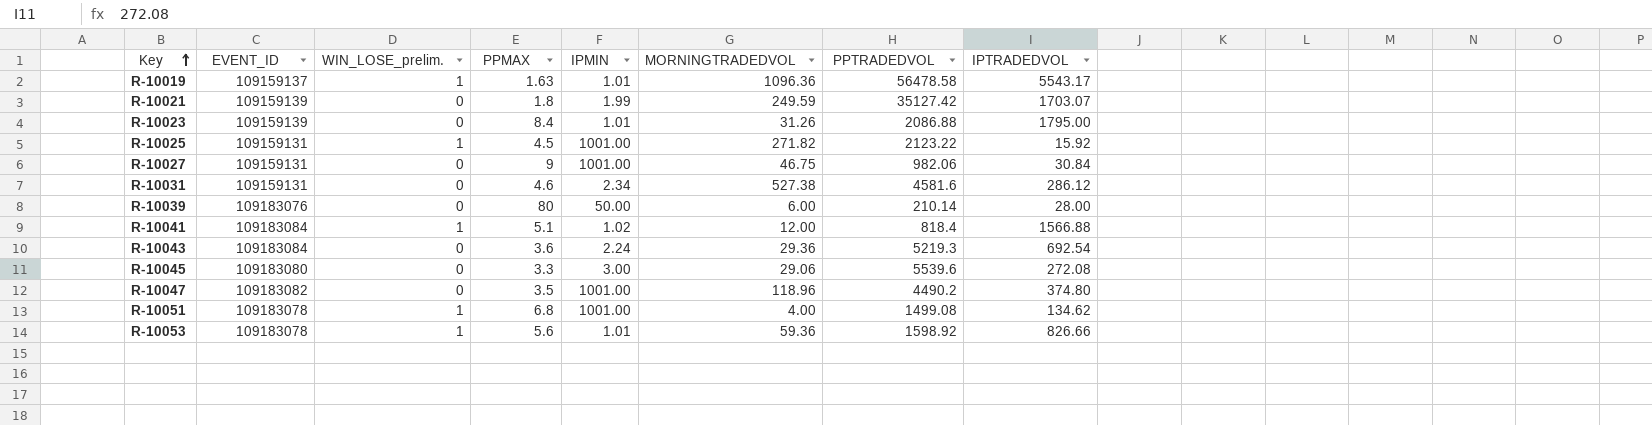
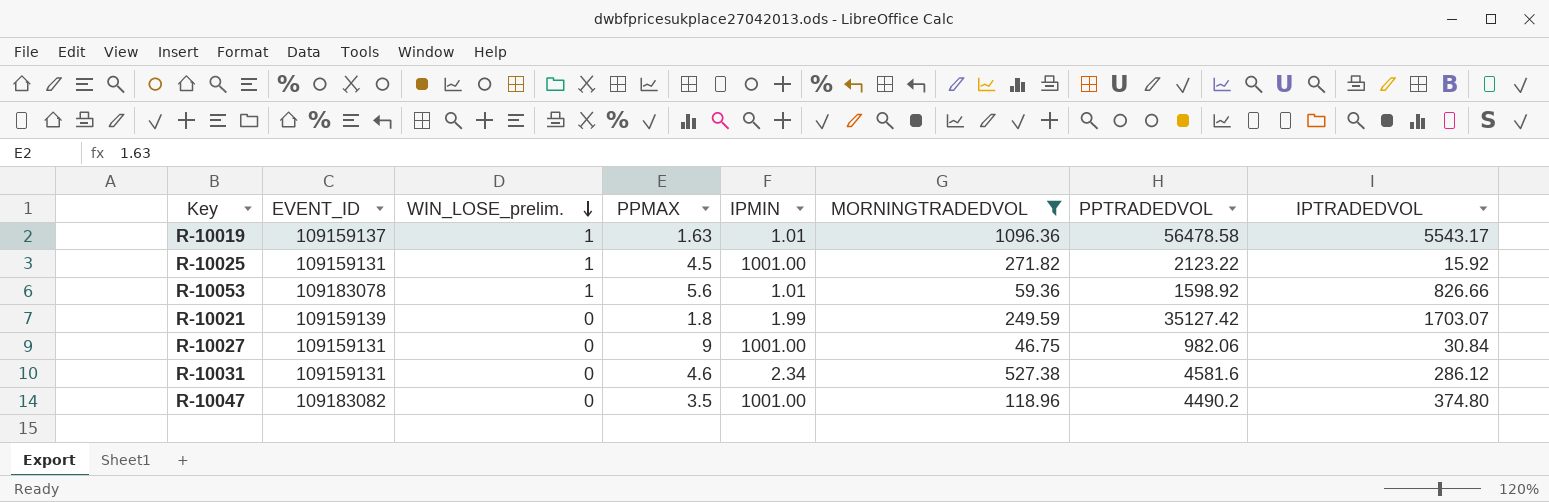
filter: none -> MORNINGTRADEDVOL >= 46.75
row order: Key ascending -> WIN_LOSE_prelim. descending

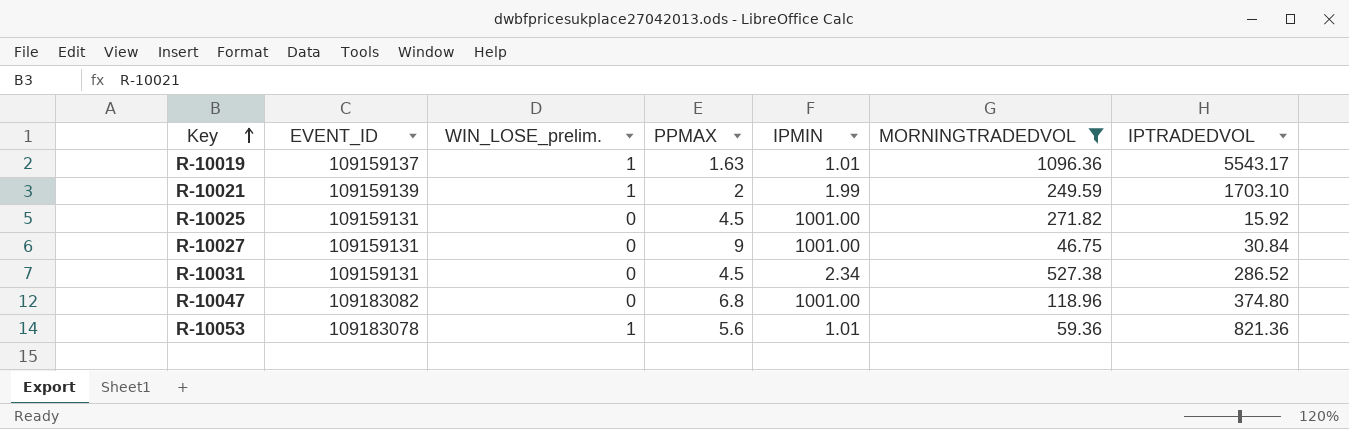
row order: WIN_LOSE_prelim. descending -> Key ascending
column PPTRADEDVOL | position: 7 -> none
R-10021 | WIN_LOSE_prelim.: 0 -> 1
R-10021 | PPMAX: 1.8 -> 2
R-10021 | IPTRADEDVOL: 1703.07 -> 1703.10
R-10025 | WIN_LOSE_prelim.: 1 -> 0
R-10031 | PPMAX: 4.6 -> 4.5
R-10031 | IPTRADEDVOL: 286.12 -> 286.52
R-10047 | PPMAX: 3.5 -> 6.8
R-10053 | IPTRADEDVOL: 826.66 -> 821.36

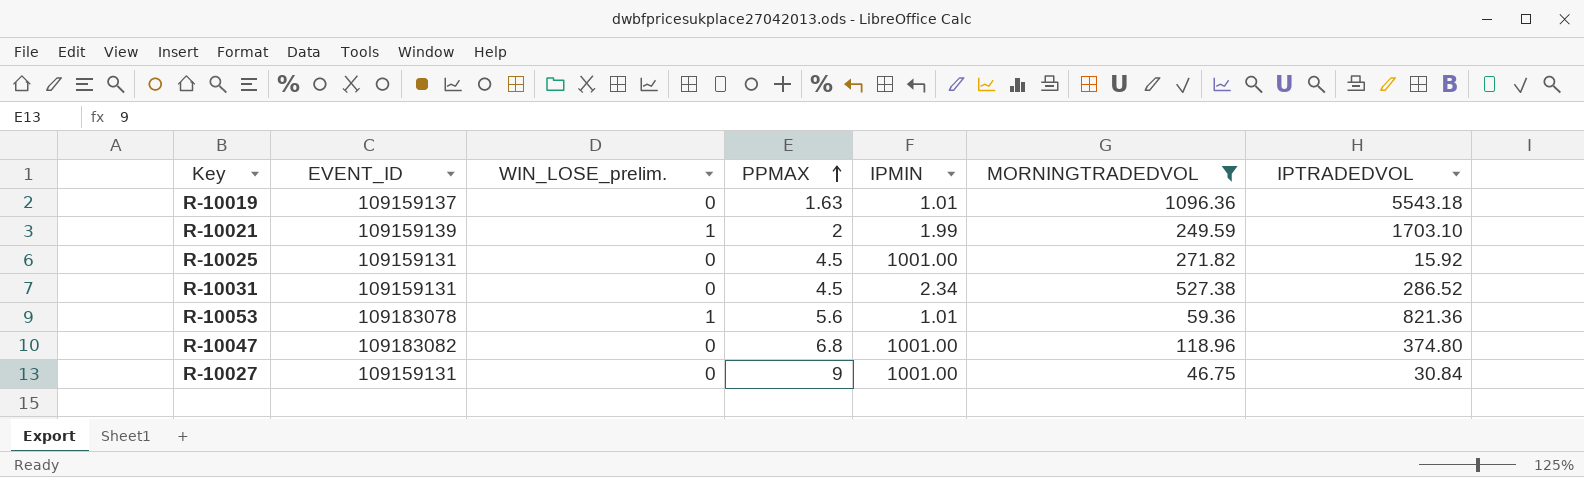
row order: Key ascending -> PPMAX ascending
R-10019 | WIN_LOSE_prelim.: 1 -> 0
R-10019 | IPTRADEDVOL: 5543.17 -> 5543.18

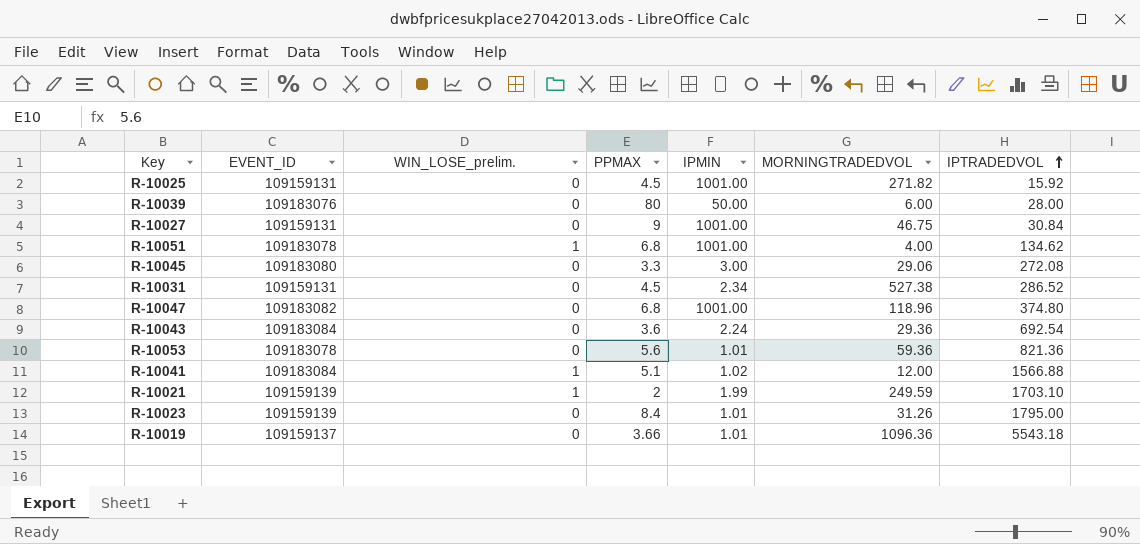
filter: MORNINGTRADEDVOL >= 46.75 -> none
row order: PPMAX ascending -> IPTRADEDVOL ascending
R-10053 | WIN_LOSE_prelim.: 1 -> 0
R-10019 | PPMAX: 1.63 -> 3.66

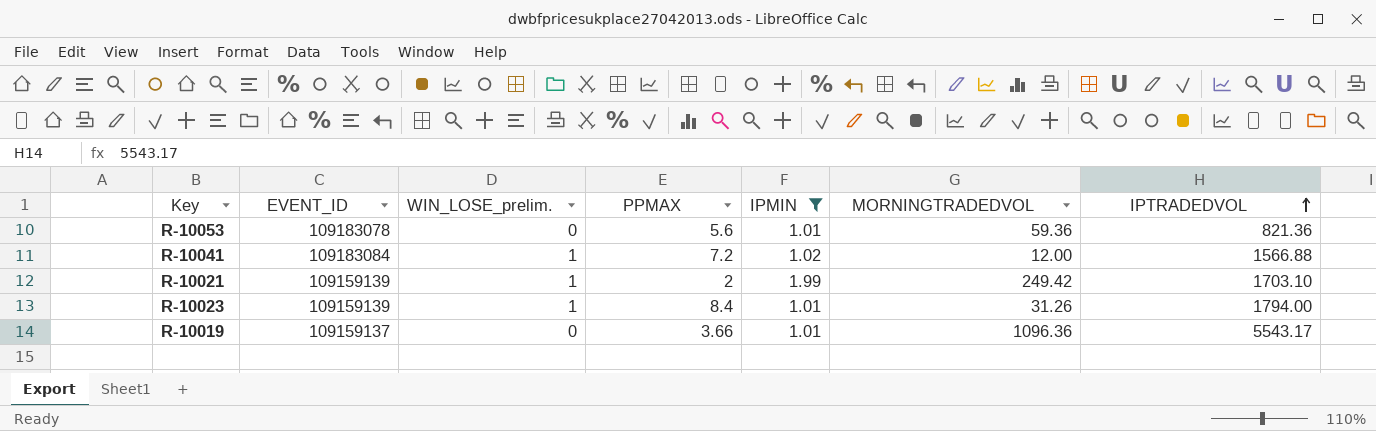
filter: none -> IPMIN <= 1.99
R-10041 | PPMAX: 5.1 -> 7.2
R-10021 | MORNINGTRADEDVOL: 249.59 -> 249.42
R-10023 | WIN_LOSE_prelim.: 0 -> 1
R-10023 | IPTRADEDVOL: 1795.00 -> 1794.00
R-10019 | IPTRADEDVOL: 5543.18 -> 5543.17

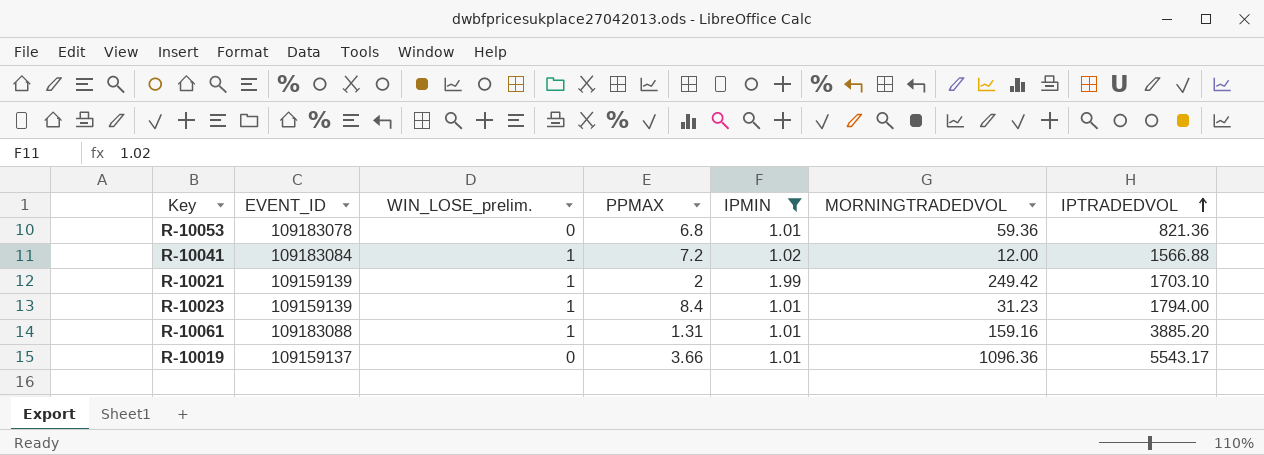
R-10053 | PPMAX: 5.6 -> 6.8
R-10023 | MORNINGTRADEDVOL: 31.26 -> 31.23
row R-10061: none -> 109183088 | 1 | 1.31 | 1.01 | 159.16 | 3885.20

